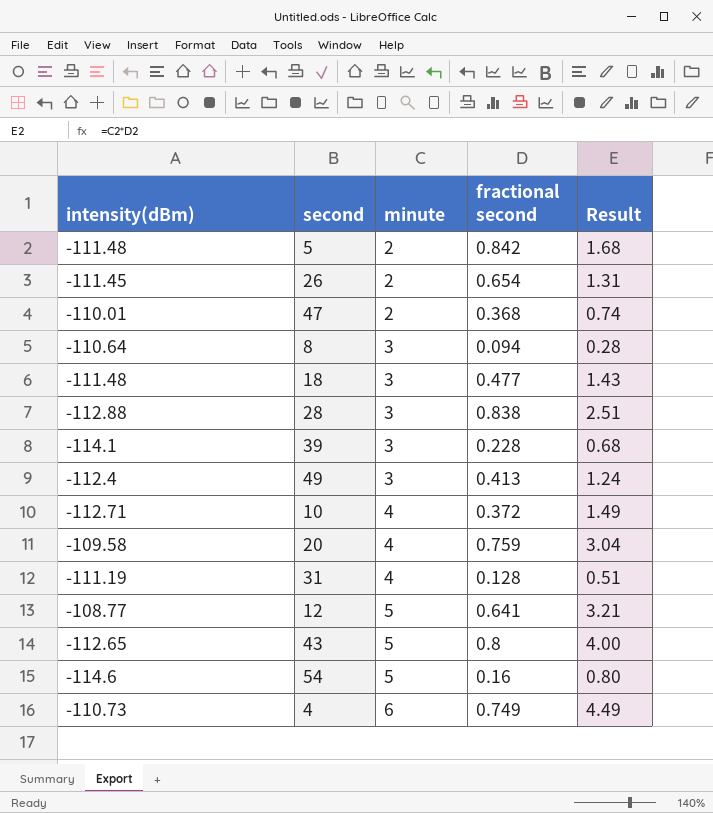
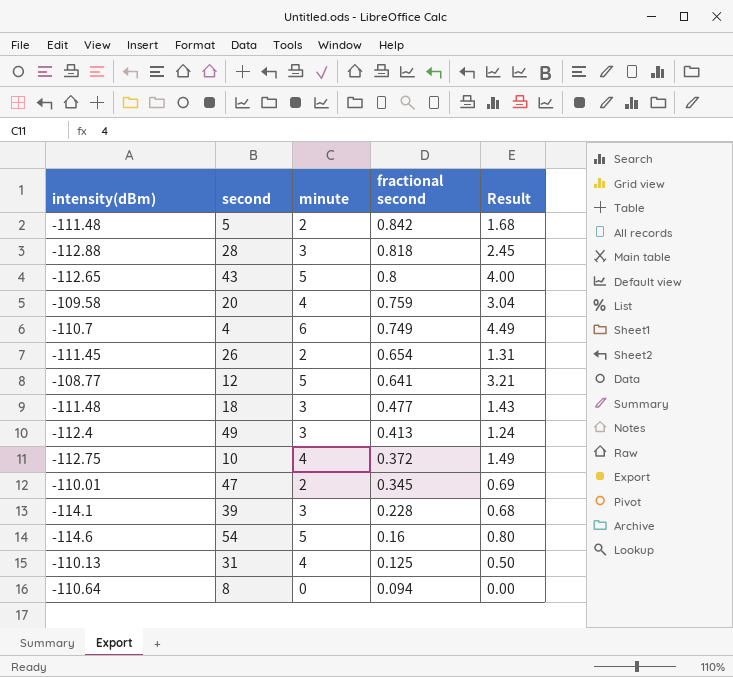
row order: minute ascending -> fractional second descending
28 | fractional second: 0.838 -> 0.818
28 | Result: 2.51 -> 2.45
4 | intensity(dBm): -110.73 -> -110.7
10 | intensity(dBm): -112.71 -> -112.75
47 | fractional second: 0.368 -> 0.345
47 | Result: 0.74 -> 0.69
31 | intensity(dBm): -111.19 -> -110.13
31 | fractional second: 0.128 -> 0.125
31 | Result: 0.51 -> 0.50
8 | minute: 3 -> 0
8 | Result: 0.28 -> 0.00

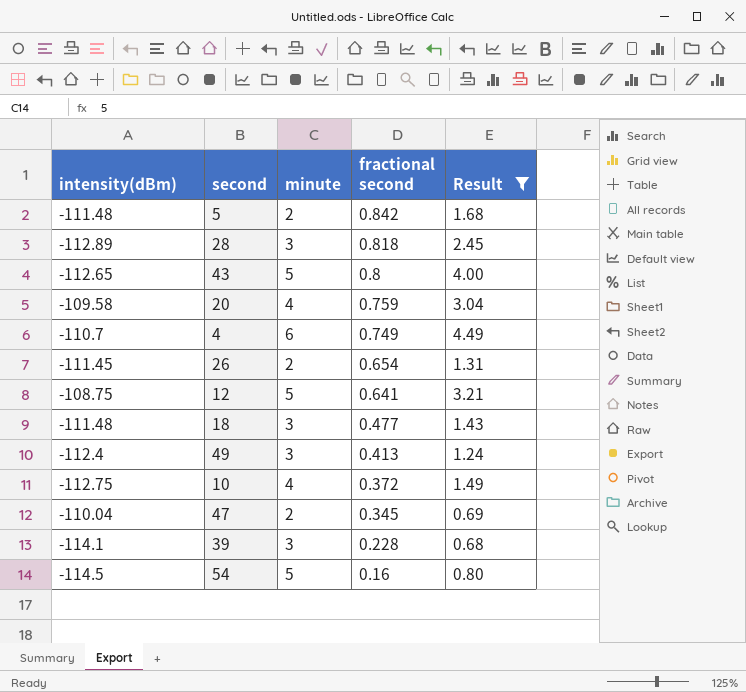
filter: none -> Result >= 0.68
28 | intensity(dBm): -112.88 -> -112.89
12 | intensity(dBm): -108.77 -> -108.75
47 | intensity(dBm): -110.01 -> -110.04
54 | intensity(dBm): -114.6 -> -114.5

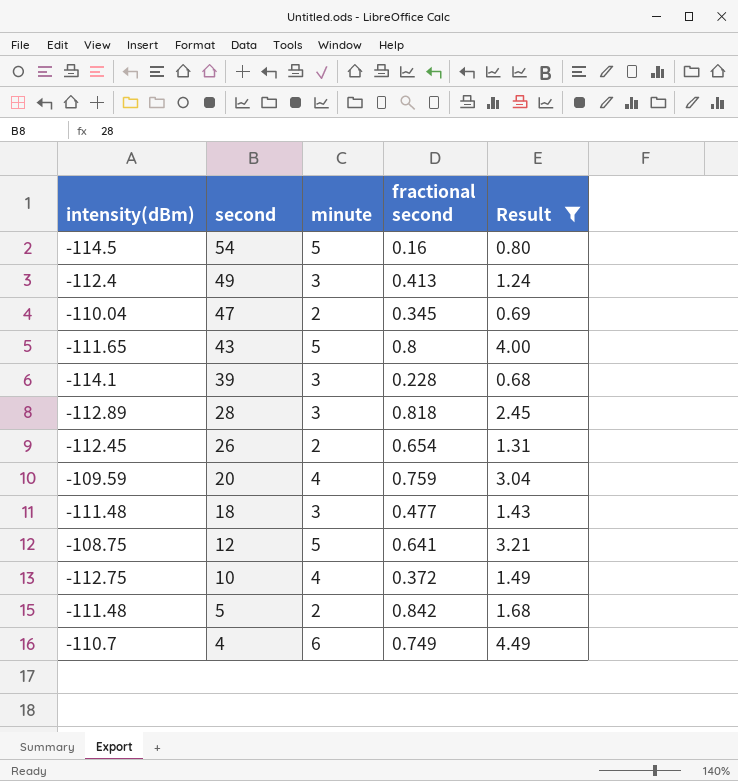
row order: fractional second descending -> second descending
43 | intensity(dBm): -112.65 -> -111.65
26 | intensity(dBm): -111.45 -> -112.45
20 | intensity(dBm): -109.58 -> -109.59

